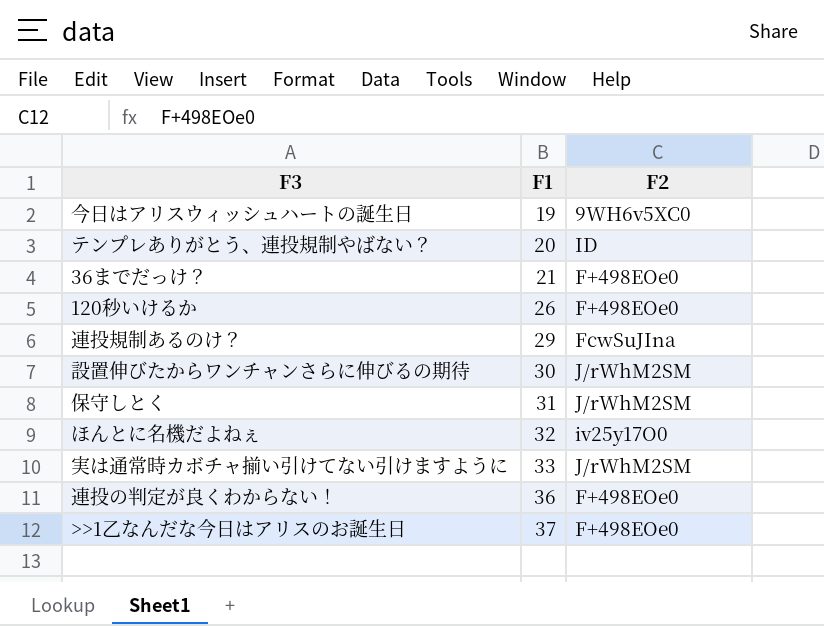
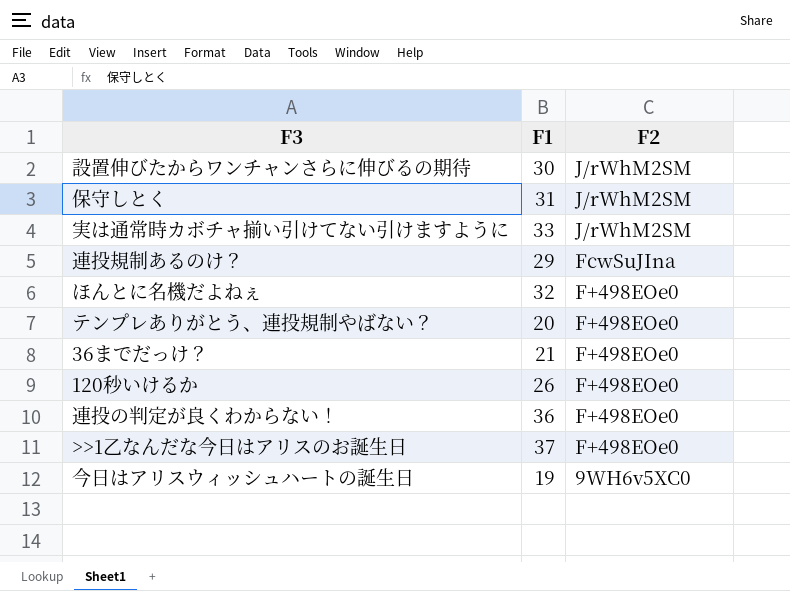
row order: F1 ascending -> F2 descending
ほんとに名機だよねぇ | F2: iv25y17O0 -> F+498EOe0
テンプレありがとう、連投規制やばない？ | F2: ID -> F+498EOe0

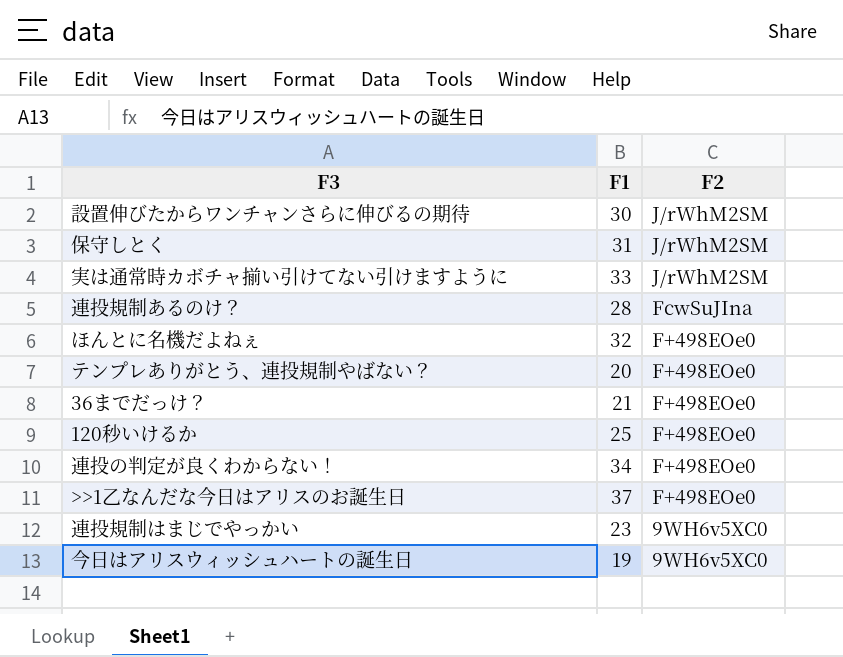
連投規制あるのけ？ | F1: 29 -> 28
120秒いけるか | F1: 26 -> 25
連投の判定が良くわからない！ | F1: 36 -> 34
row 連投規制はまじでやっかい: none -> 23 | 9WH6v5XC0

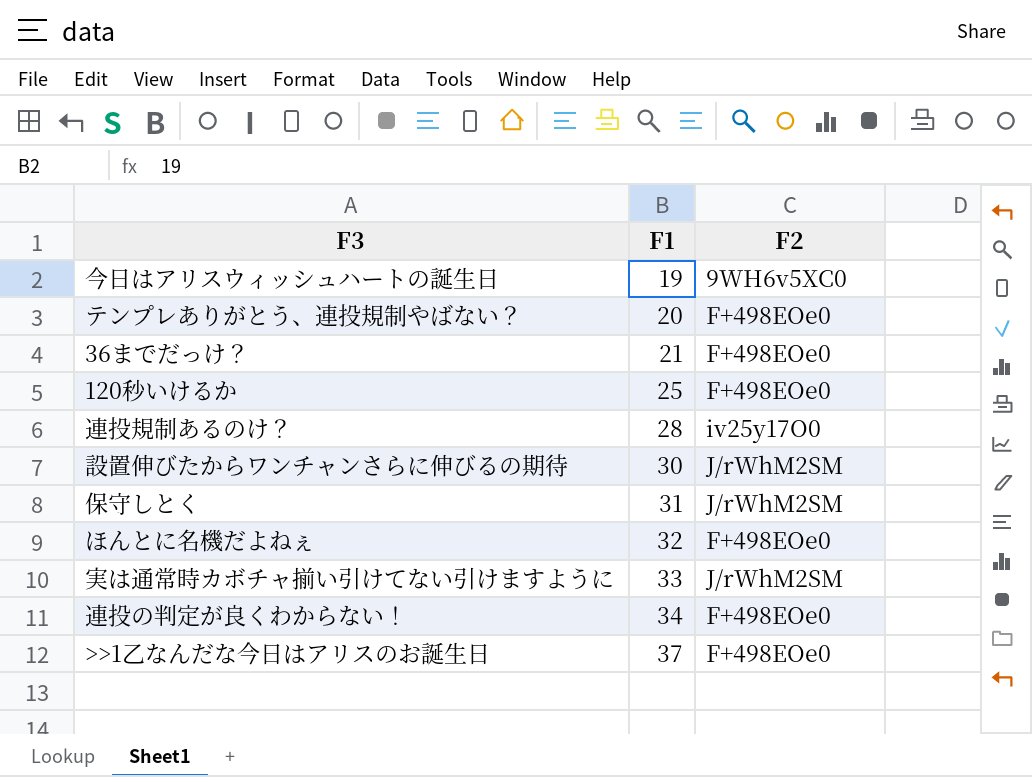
row order: F2 descending -> F1 ascending
row 連投規制はまじでやっかい: 23 | 9WH6v5XC0 -> none
連投規制あるのけ？ | F2: FcwSuJIna -> iv25y17O0

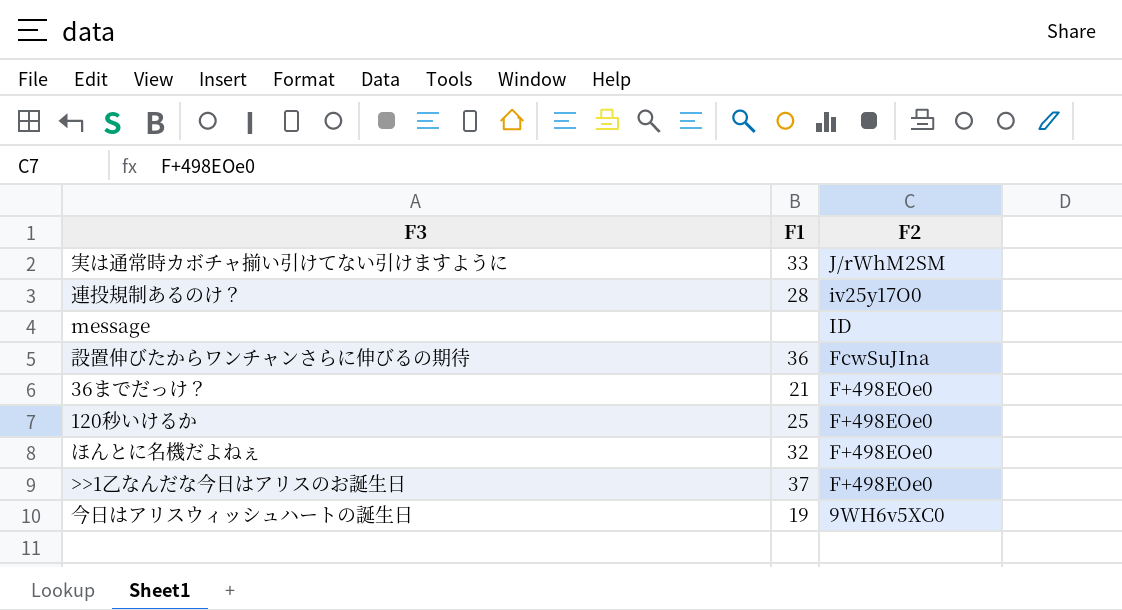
row order: F1 ascending -> F2 descending
row テンプレありがとう、連投規制やばない？: 20 | F+498EOe0 -> none
row 保守しとく: 31 | J/rWhM2SM -> none
row 連投の判定が良くわからない！: 34 | F+498EOe0 -> none
row message: none -> none | ID
設置伸びたからワンチャンさらに伸びるの期待 | F1: 30 -> 36
設置伸びたからワンチャンさらに伸びるの期待 | F2: J/rWhM2SM -> FcwSuJIna

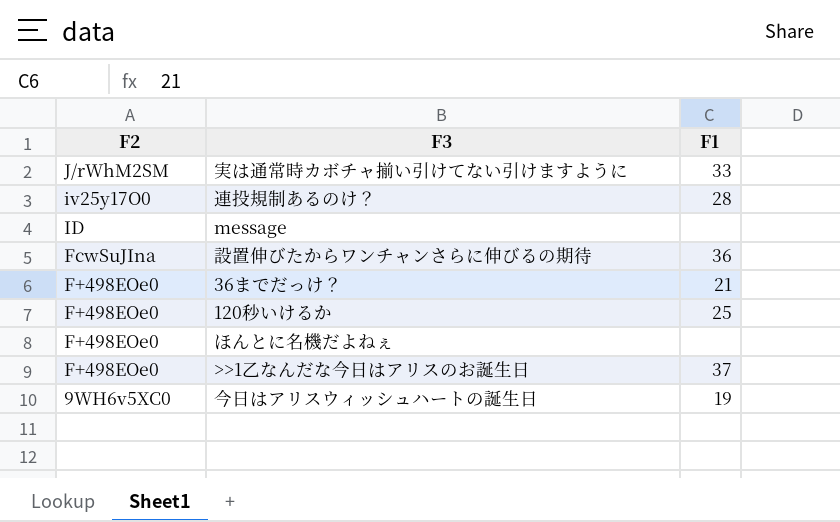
column F2 | position: 3 -> 1
ほんとに名機だよねぇ | F1: 32 -> none

